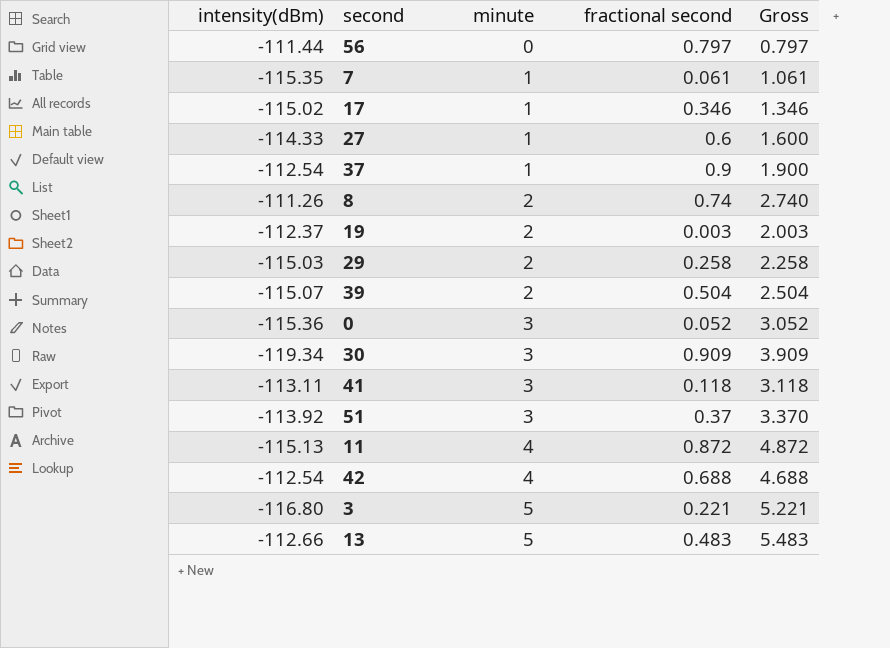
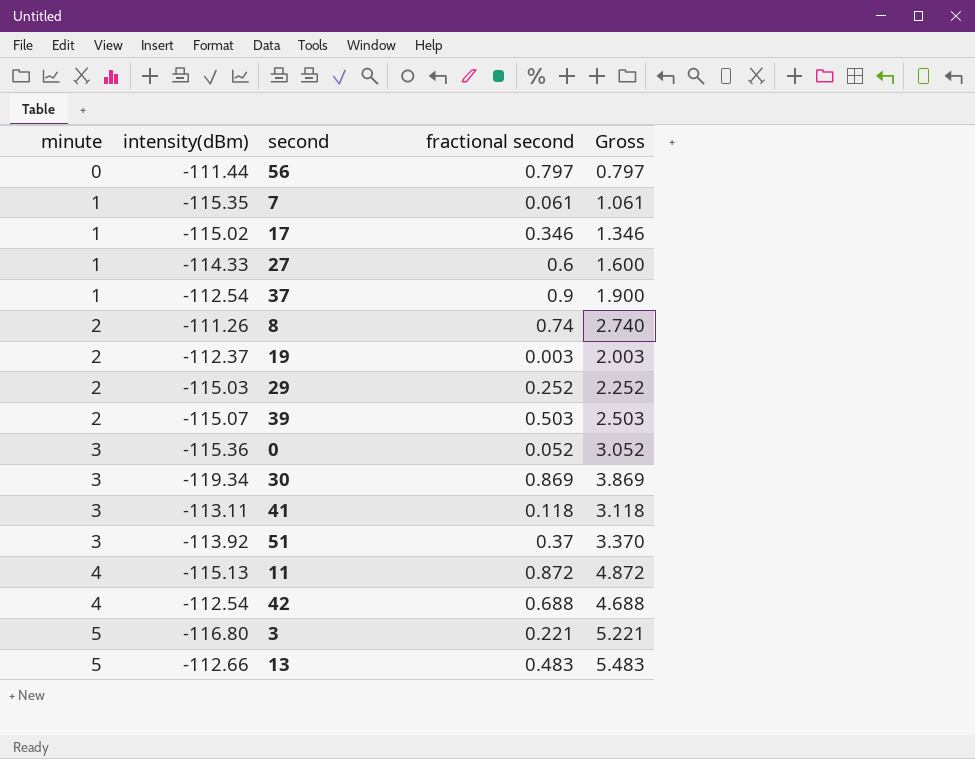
column minute | position: 3 -> 1
29 | fractional second: 0.258 -> 0.252
29 | Gross: 2.258 -> 2.252
39 | fractional second: 0.504 -> 0.503
39 | Gross: 2.504 -> 2.503
30 | fractional second: 0.909 -> 0.869
30 | Gross: 3.909 -> 3.869

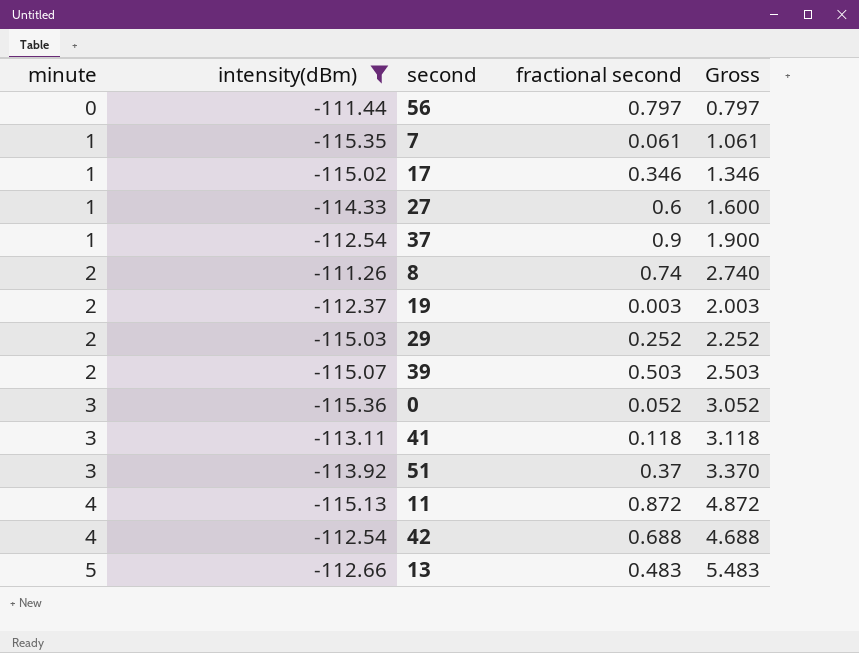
filter: none -> intensity(dBm) >= -115.36

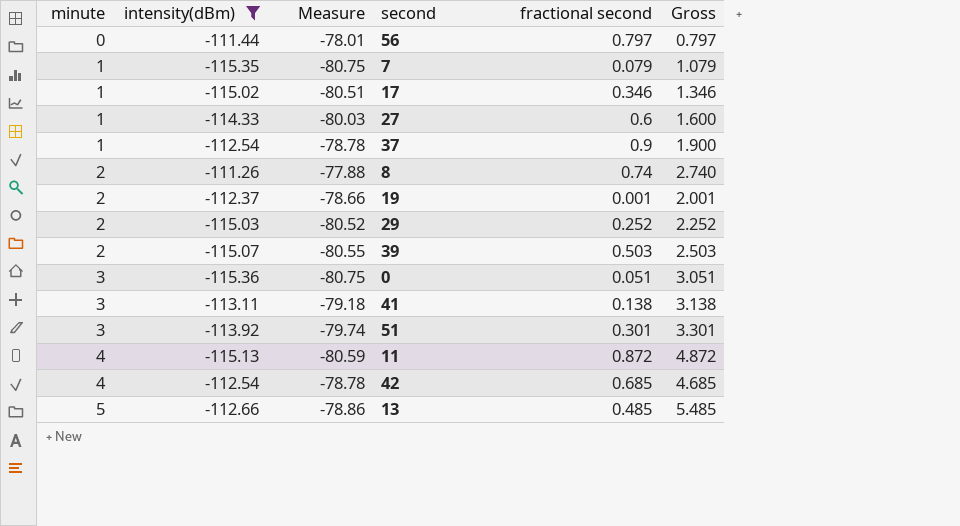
column Measure | formula: none -> [intensity(dBm)] * 0.7
7 | fractional second: 0.061 -> 0.079
7 | Gross: 1.061 -> 1.079
19 | fractional second: 0.003 -> 0.001
19 | Gross: 2.003 -> 2.001
0 | fractional second: 0.052 -> 0.051
0 | Gross: 3.052 -> 3.051
41 | fractional second: 0.118 -> 0.138
41 | Gross: 3.118 -> 3.138
51 | fractional second: 0.37 -> 0.301
51 | Gross: 3.370 -> 3.301
42 | fractional second: 0.688 -> 0.685
42 | Gross: 4.688 -> 4.685
13 | fractional second: 0.483 -> 0.485
13 | Gross: 5.483 -> 5.485

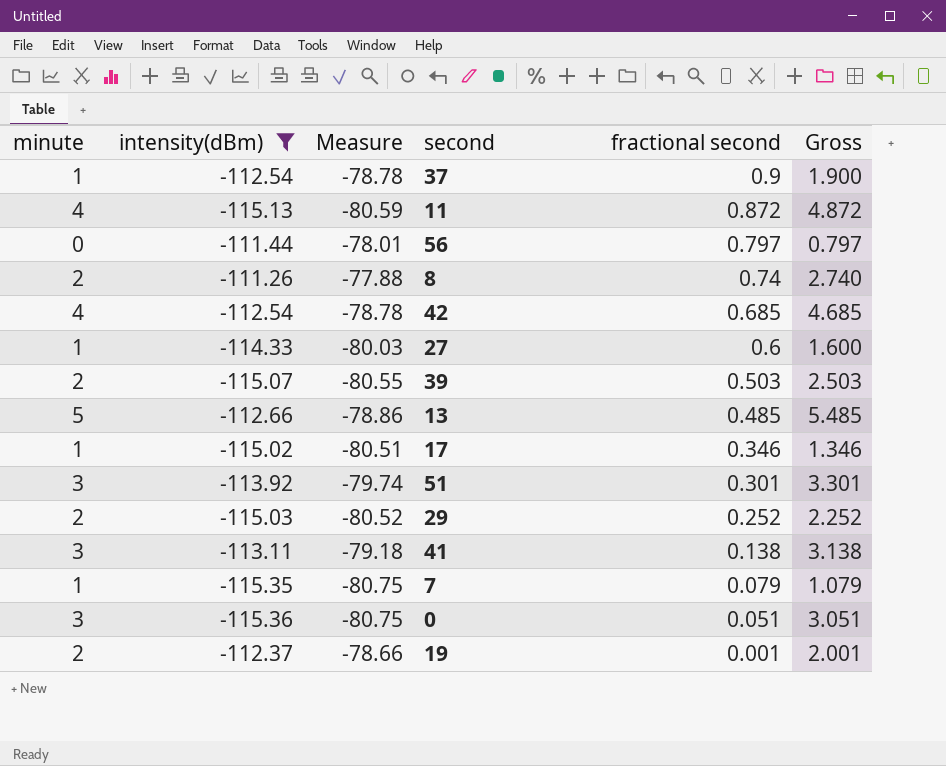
row order: minute ascending -> fractional second descending

